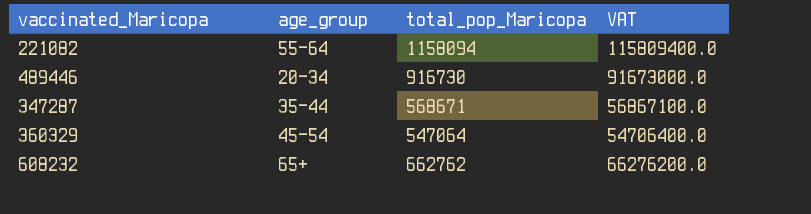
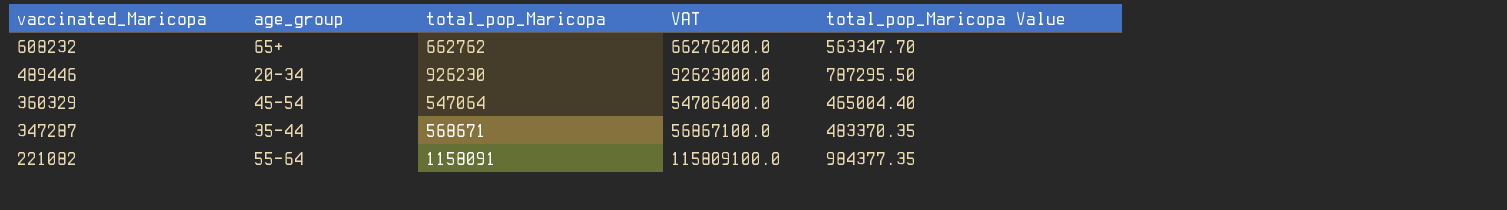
row order: none -> vaccinated_Maricopa descending
column total_pop_Maricopa Value | formula: none -> [total_pop_Maricopa] * 0.85
489446 | total_pop_Maricopa: 916730 -> 926230
489446 | VAT: 91673000.0 -> 92623000.0
221082 | total_pop_Maricopa: 1158094 -> 1158091
221082 | VAT: 115809400.0 -> 115809100.0

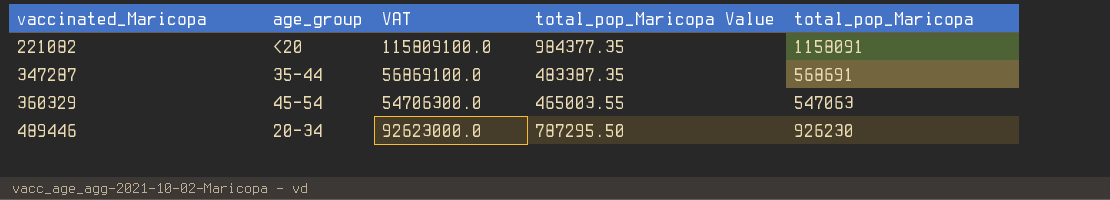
row order: vaccinated_Maricopa descending -> vaccinated_Maricopa ascending
column total_pop_Maricopa | position: 3 -> 5
row 608232: 65+ | 662762 | 66276200.0 | 563347.70 -> none
221082 | age_group: 55-64 -> <20
347287 | VAT: 56867100.0 -> 56869100.0
347287 | total_pop_Maricopa Value: 483370.35 -> 483387.35
347287 | total_pop_Maricopa: 568671 -> 568691
360329 | VAT: 54706400.0 -> 54706300.0
360329 | total_pop_Maricopa Value: 465004.40 -> 465003.55
360329 | total_pop_Maricopa: 547064 -> 547063

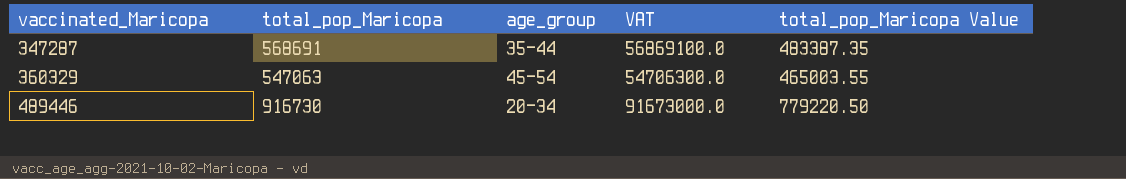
column total_pop_Maricopa | position: 5 -> 2
row 221082: <20 | 115809100.0 | 984377.35 | 1158091 -> none
489446 | total_pop_Maricopa: 926230 -> 916730
489446 | VAT: 92623000.0 -> 91673000.0
489446 | total_pop_Maricopa Value: 787295.50 -> 779220.50

